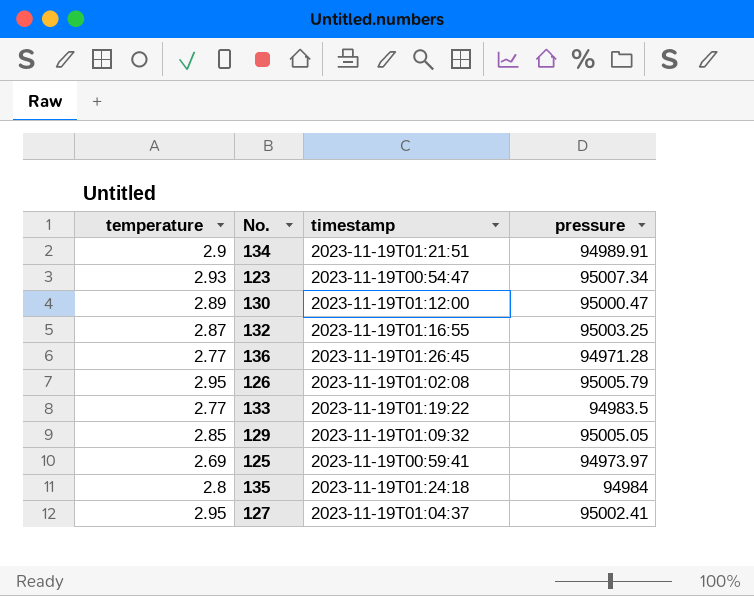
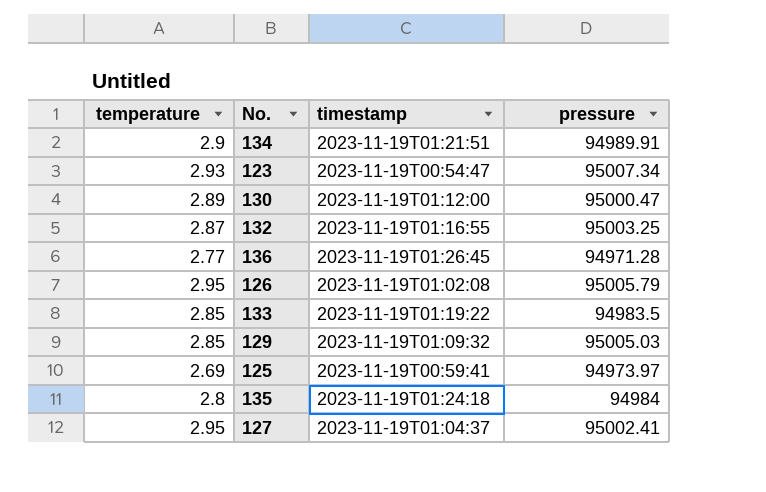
133 | temperature: 2.77 -> 2.85
129 | pressure: 95005.05 -> 95005.03

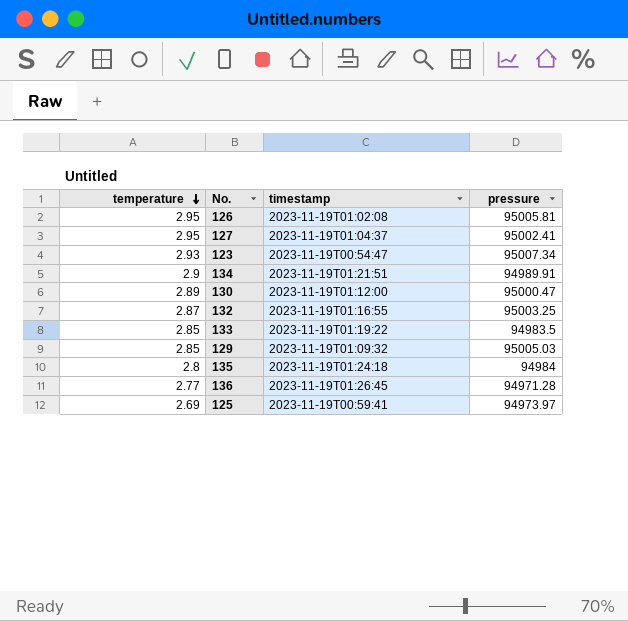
row order: none -> temperature descending
126 | pressure: 95005.79 -> 95005.81

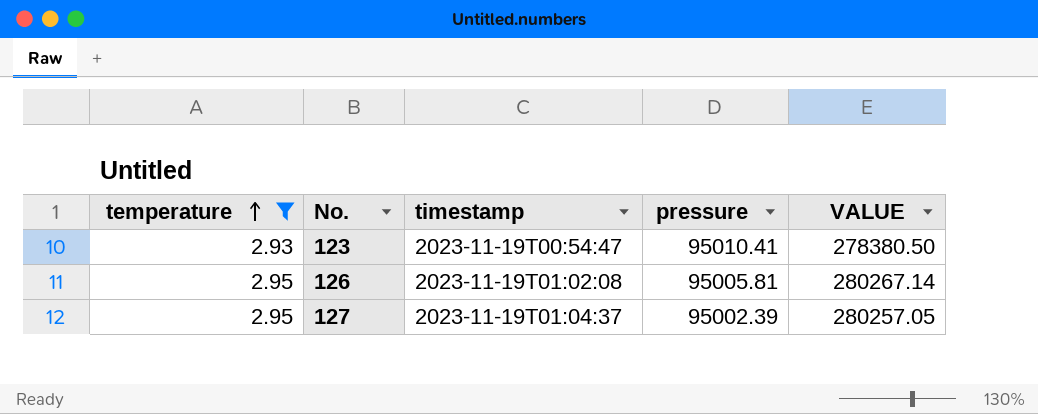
filter: none -> temperature >= 2.93
row order: temperature descending -> temperature ascending
column VALUE | formula: none -> [temperature] * [pressure]
123 | pressure: 95007.34 -> 95010.41
127 | pressure: 95002.41 -> 95002.39

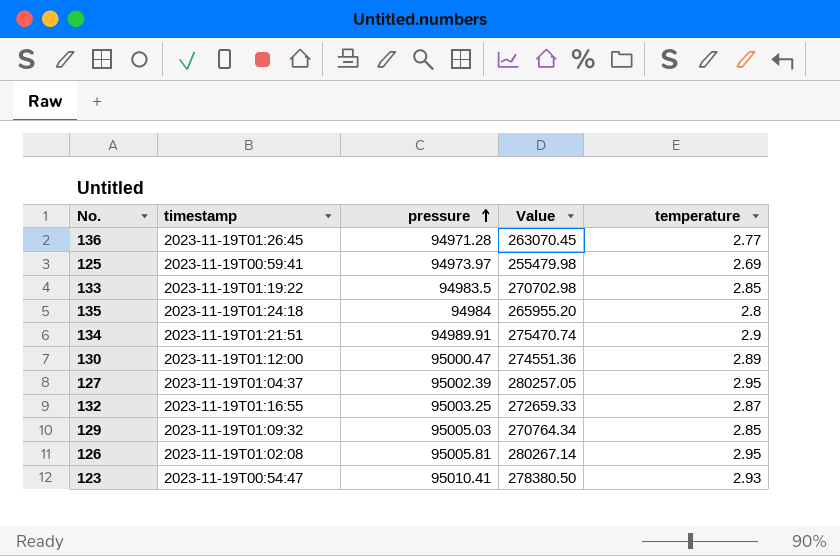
filter: temperature >= 2.93 -> none
row order: temperature ascending -> pressure ascending
column name: VALUE -> Value
column temperature | position: 1 -> 5

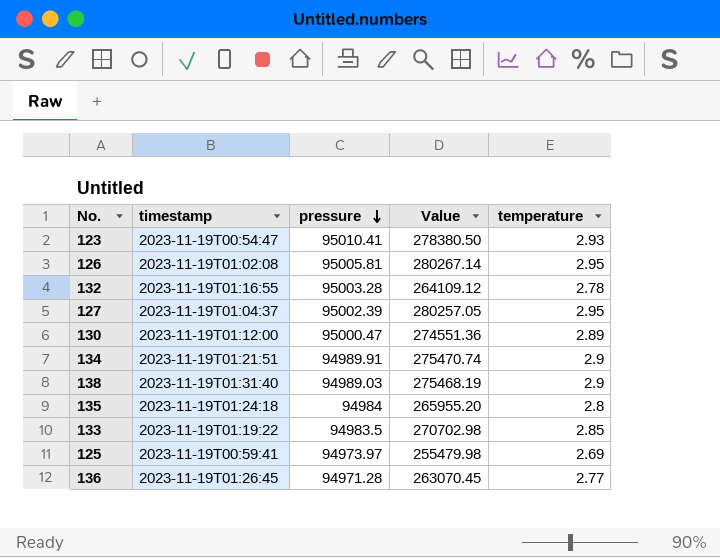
row order: pressure ascending -> pressure descending
row 129: 2023-11-19T01:09:32 | 95005.03 | 270764.34 | 2.85 -> none
132 | pressure: 95003.25 -> 95003.28
132 | Value: 272659.33 -> 264109.12
132 | temperature: 2.87 -> 2.78
row 138: none -> 2023-11-19T01:31:40 | 94989.03 | 275468.19 | 2.9

